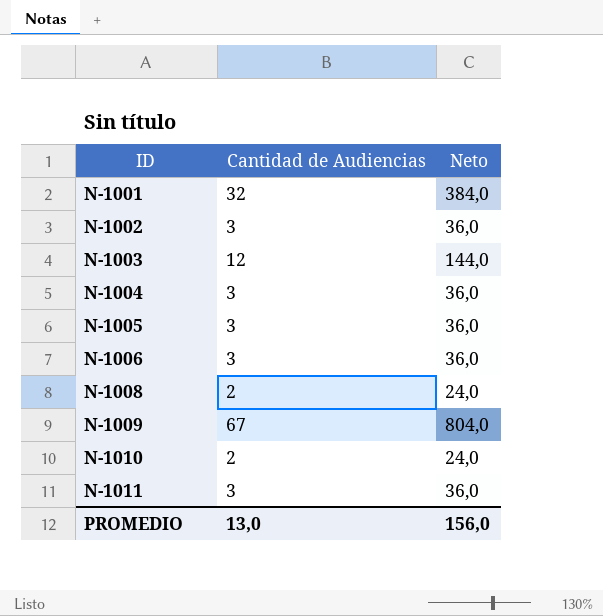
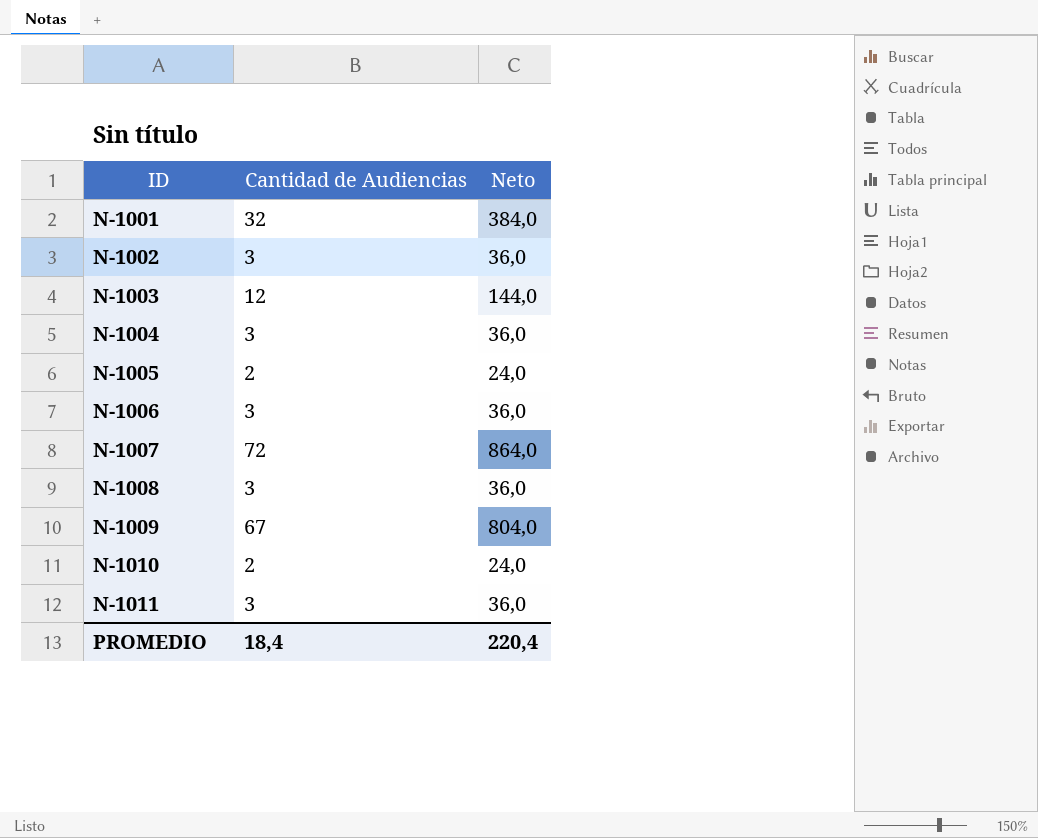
N-1005 | Cantidad de Audiencias: 3 -> 2
N-1005 | Neto: 36,0 -> 24,0
row N-1007: none -> 72 | 864,0
N-1008 | Cantidad de Audiencias: 2 -> 3
N-1008 | Neto: 24,0 -> 36,0
PROMEDIO | Cantidad de Audiencias: 13,0 -> 18,4
PROMEDIO | Neto: 156,0 -> 220,4

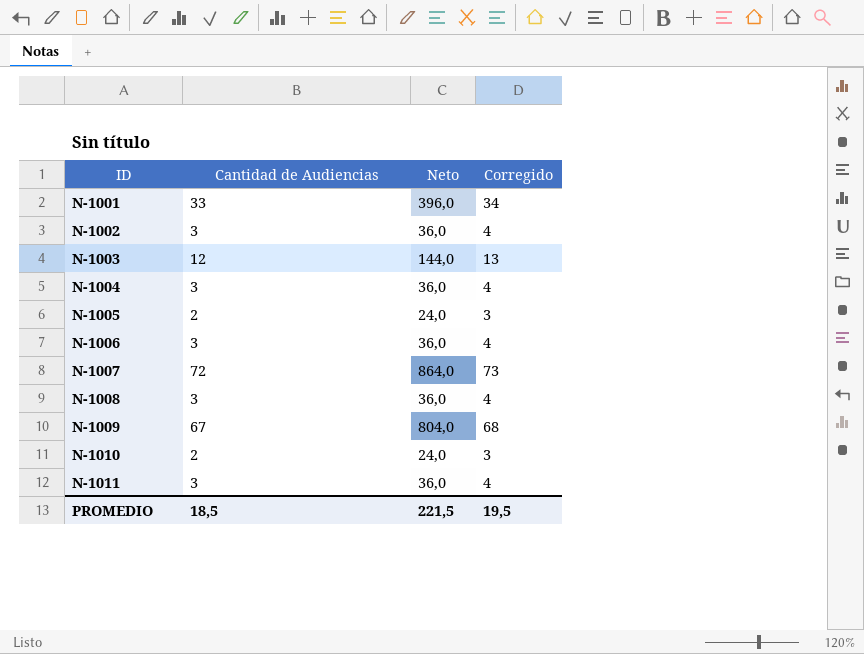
column Corregido | formula: none -> [Cantidad de Audiencias] + 1
N-1001 | Cantidad de Audiencias: 32 -> 33
N-1001 | Neto: 384,0 -> 396,0
PROMEDIO | Cantidad de Audiencias: 18,4 -> 18,5
PROMEDIO | Neto: 220,4 -> 221,5

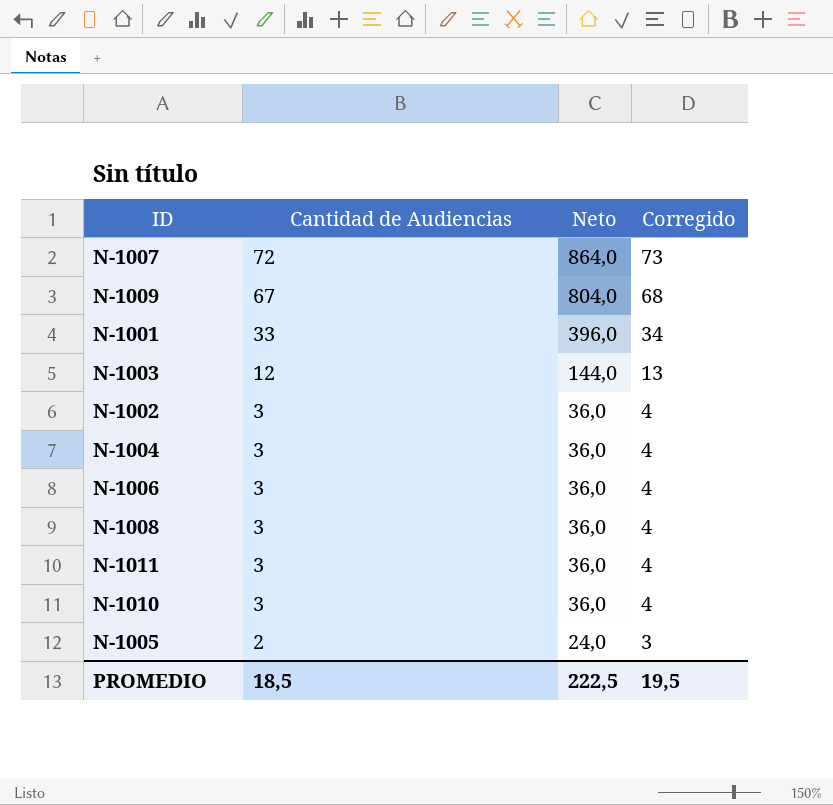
row order: ID ascending -> Cantidad de Audiencias descending
N-1010 | Cantidad de Audiencias: 2 -> 3
N-1010 | Neto: 24,0 -> 36,0
N-1010 | Corregido: 3 -> 4
PROMEDIO | Neto: 221,5 -> 222,5

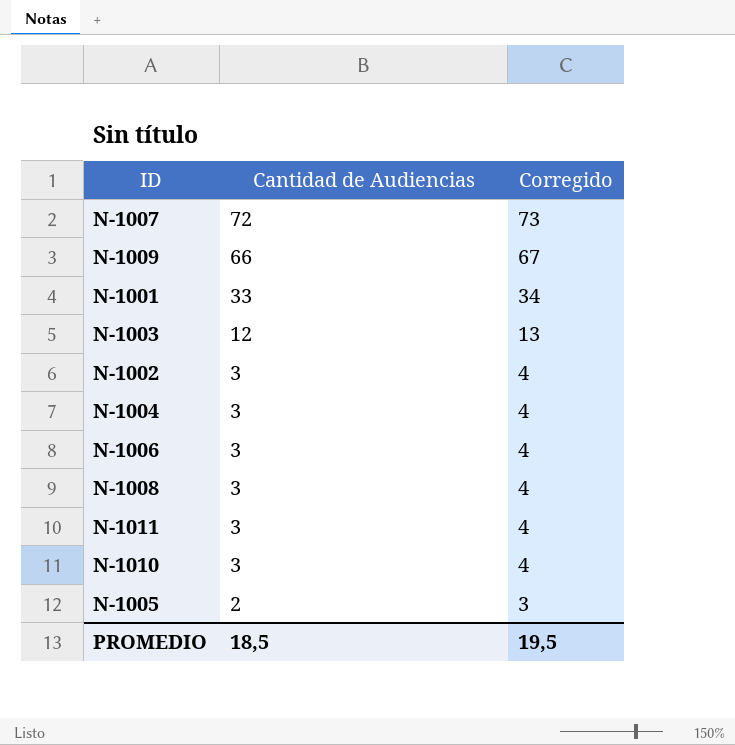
column Neto | formula: [Cantidad de Audiencias] * 12 -> none
N-1009 | Cantidad de Audiencias: 67 -> 66
N-1009 | Corregido: 68 -> 67

